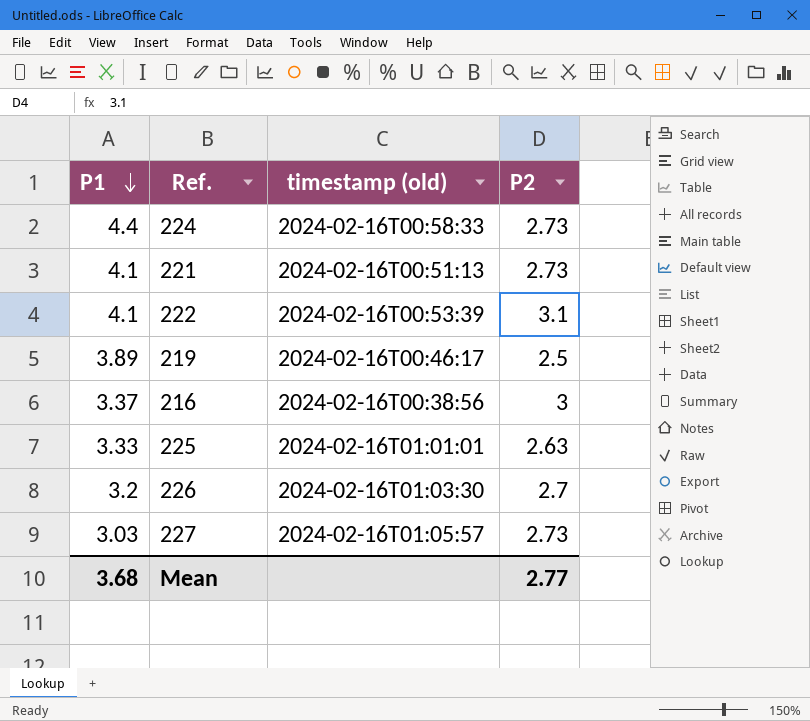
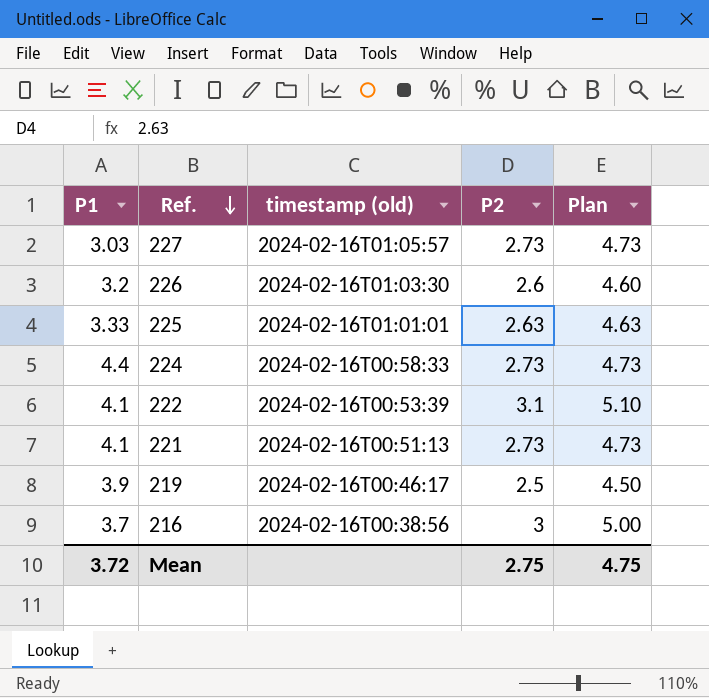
row order: P1 descending -> Ref. descending
column Plan | formula: none -> [P2] + 2
226 | P2: 2.7 -> 2.6
219 | P1: 3.89 -> 3.9
216 | P1: 3.37 -> 3.7
Mean | P1: 3.68 -> 3.72
Mean | P2: 2.77 -> 2.75

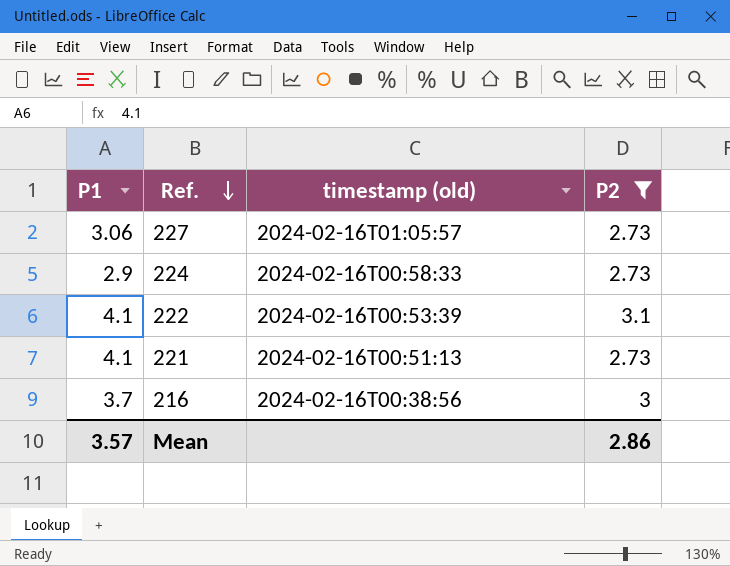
filter: none -> P2 >= 2.73
column Plan | formula: [P2] + 2 -> none
227 | P1: 3.03 -> 3.06
224 | P1: 4.4 -> 2.9
Mean | P1: 3.72 -> 3.57
Mean | P2: 2.75 -> 2.86

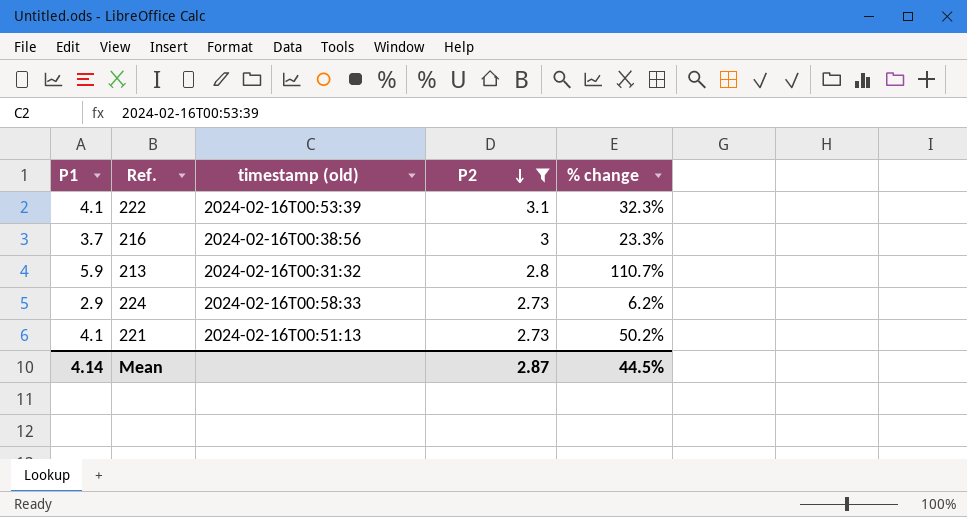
row order: Ref. descending -> P2 descending
column % change | formula: none -> ([P1] - [P2]) / [P2]
row 227: 3.06 | 2024-02-16T01:05:57 | 2.73 -> none
row 213: none -> 5.9 | 2024-02-16T00:31:32 | 2.8 | 110.7%
Mean | P1: 3.57 -> 4.14
Mean | P2: 2.86 -> 2.87

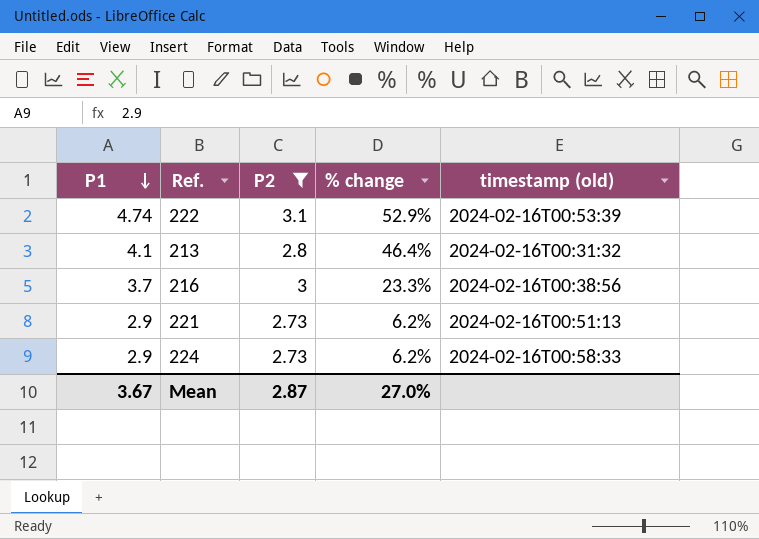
row order: P2 descending -> P1 descending
column timestamp (old) | position: 3 -> 5
222 | P1: 4.1 -> 4.74
222 | % change: 32.3% -> 52.9%
213 | P1: 5.9 -> 4.1
213 | % change: 110.7% -> 46.4%
221 | P1: 4.1 -> 2.9
221 | % change: 50.2% -> 6.2%
Mean | P1: 4.14 -> 3.67
Mean | % change: 44.5% -> 27.0%

